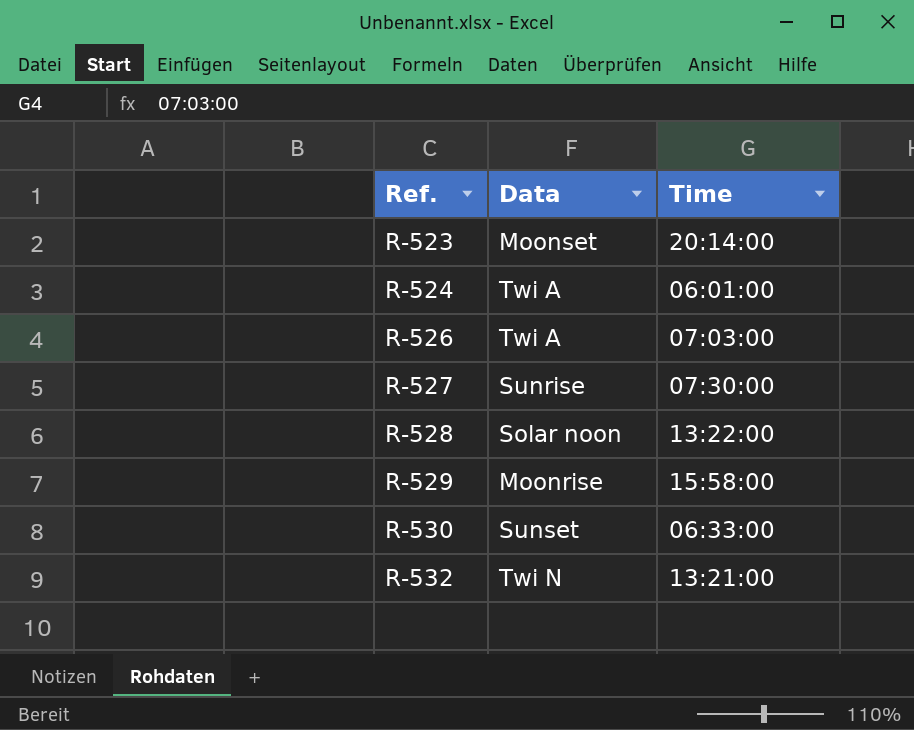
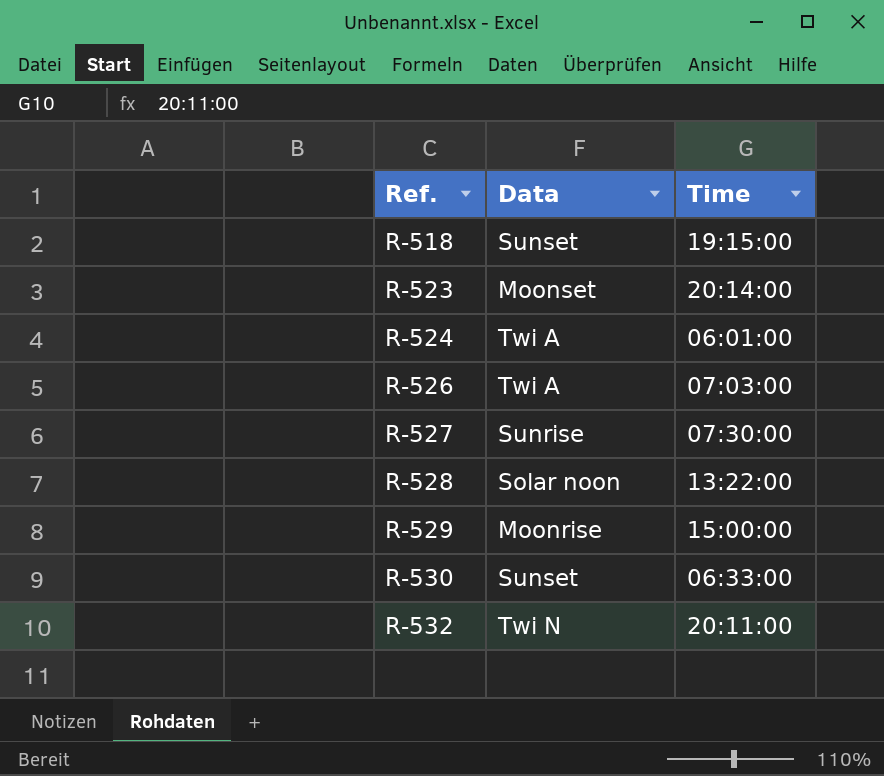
row R-518: none -> Sunset | 19:15:00
R-529 | Time: 15:58:00 -> 15:00:00
R-532 | Time: 13:21:00 -> 20:11:00

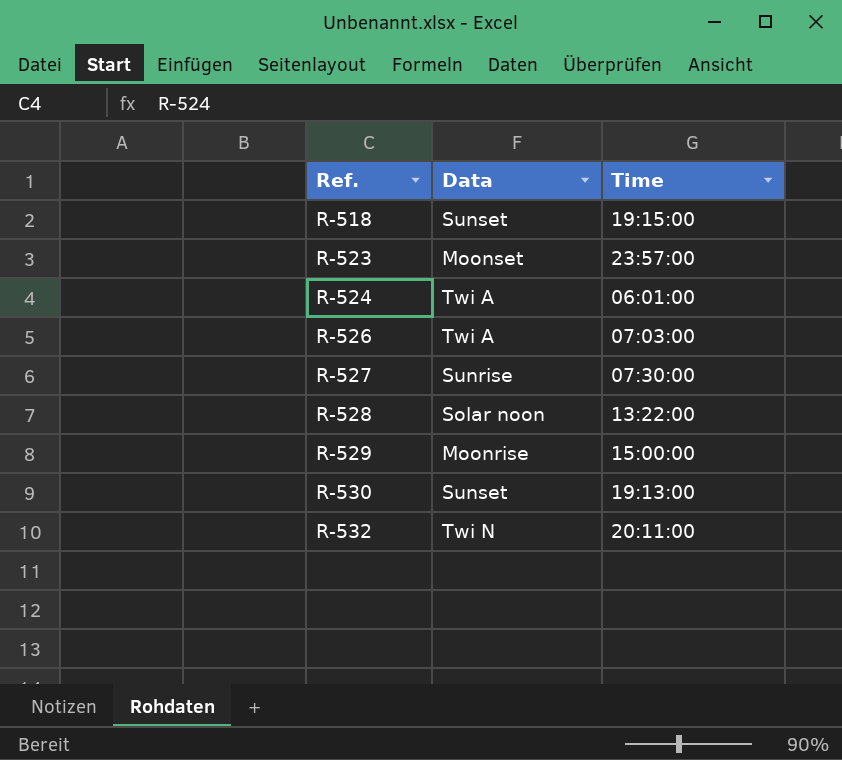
R-523 | Time: 20:14:00 -> 23:57:00
R-530 | Time: 06:33:00 -> 19:13:00

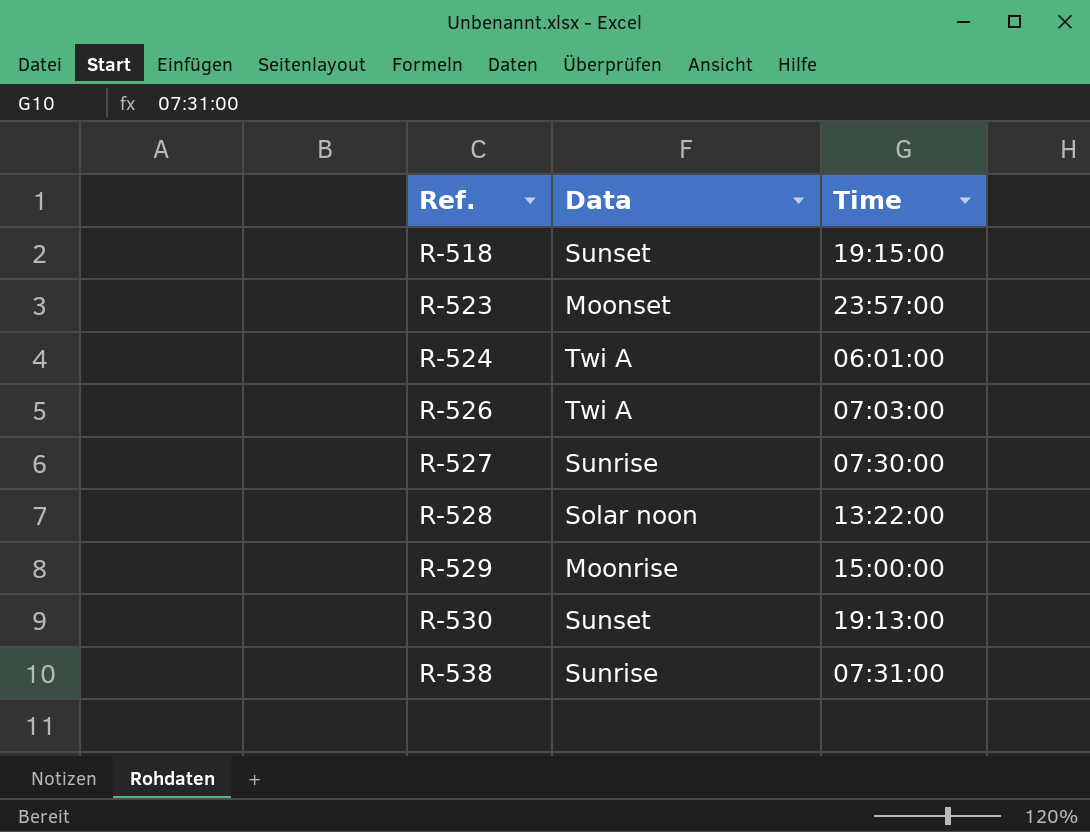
row R-532: Twi N | 20:11:00 -> none
row R-538: none -> Sunrise | 07:31:00

